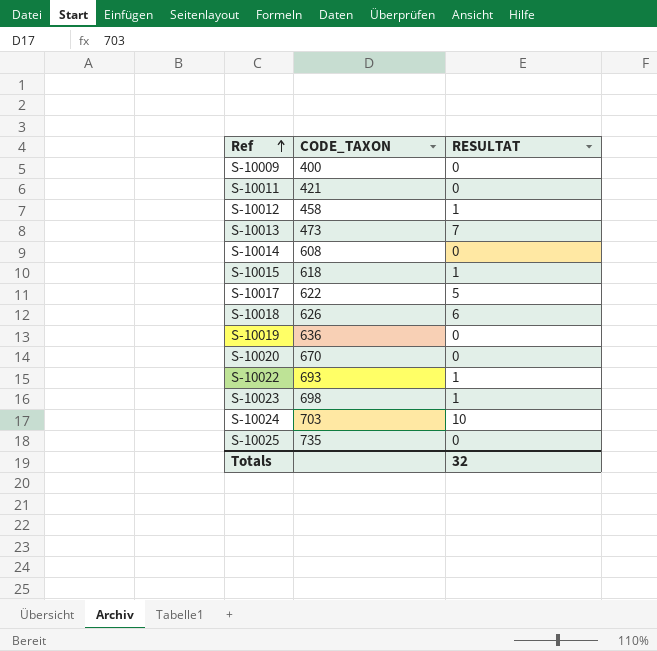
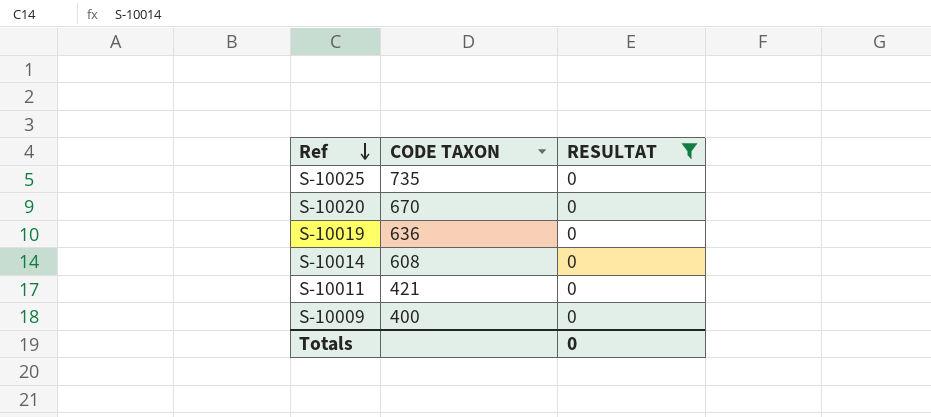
filter: none -> RESULTAT = 0
row order: Ref ascending -> Ref descending
column name: CODE_TAXON -> CODE TAXON
Totals | RESULTAT: 32 -> 0

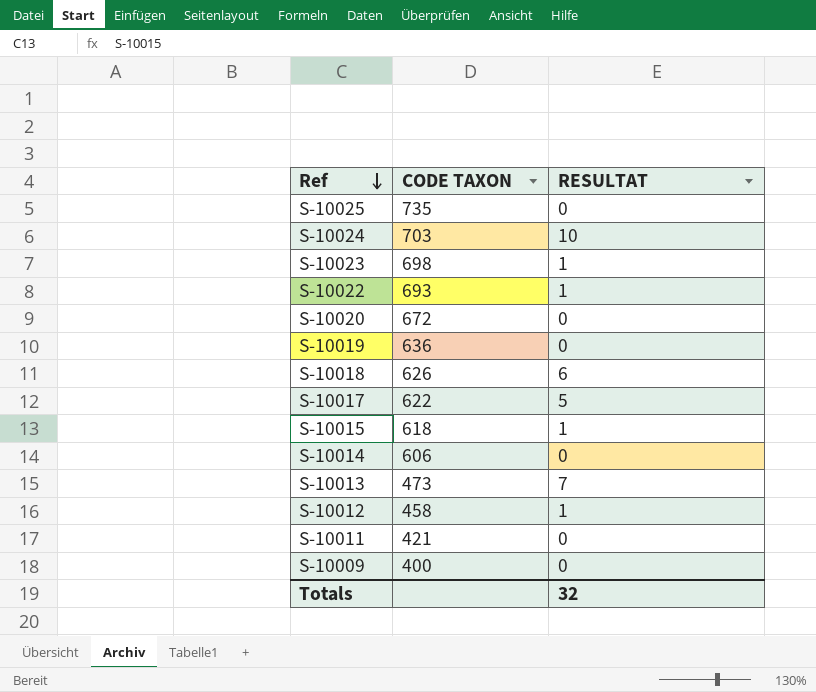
filter: RESULTAT = 0 -> none
S-10020 | CODE TAXON: 670 -> 672
S-10014 | CODE TAXON: 608 -> 606
Totals | RESULTAT: 0 -> 32

